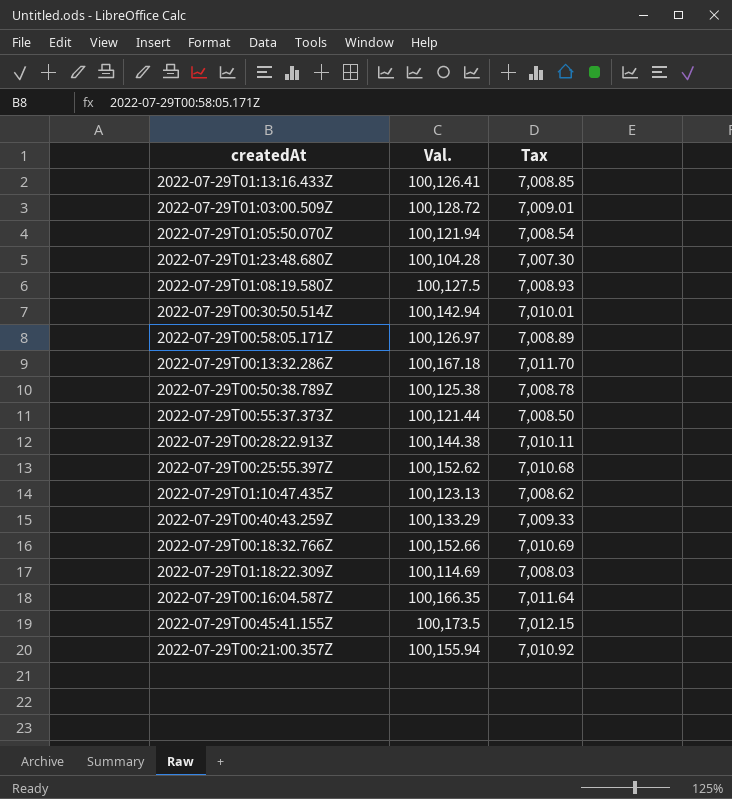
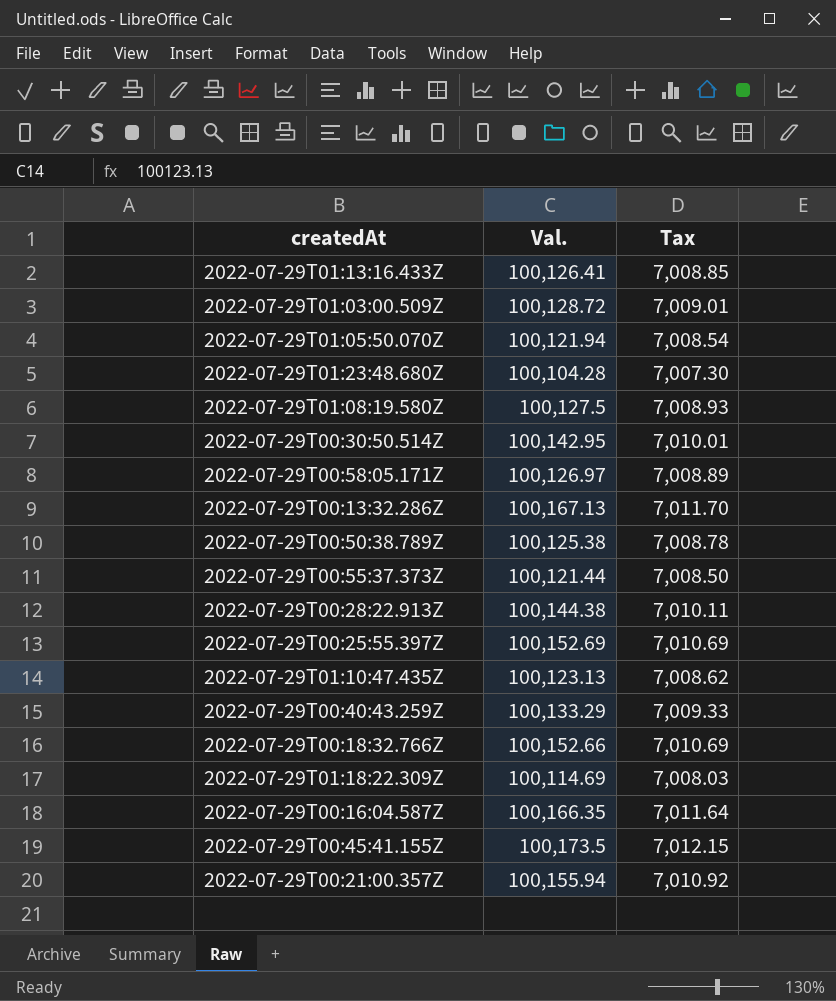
2022-07-29T00:30:50.514Z | Val.: 100,142.94 -> 100,142.95
2022-07-29T00:13:32.286Z | Val.: 100,167.18 -> 100,167.13
2022-07-29T00:25:55.397Z | Val.: 100,152.62 -> 100,152.69
2022-07-29T00:25:55.397Z | Tax: 7,010.68 -> 7,010.69

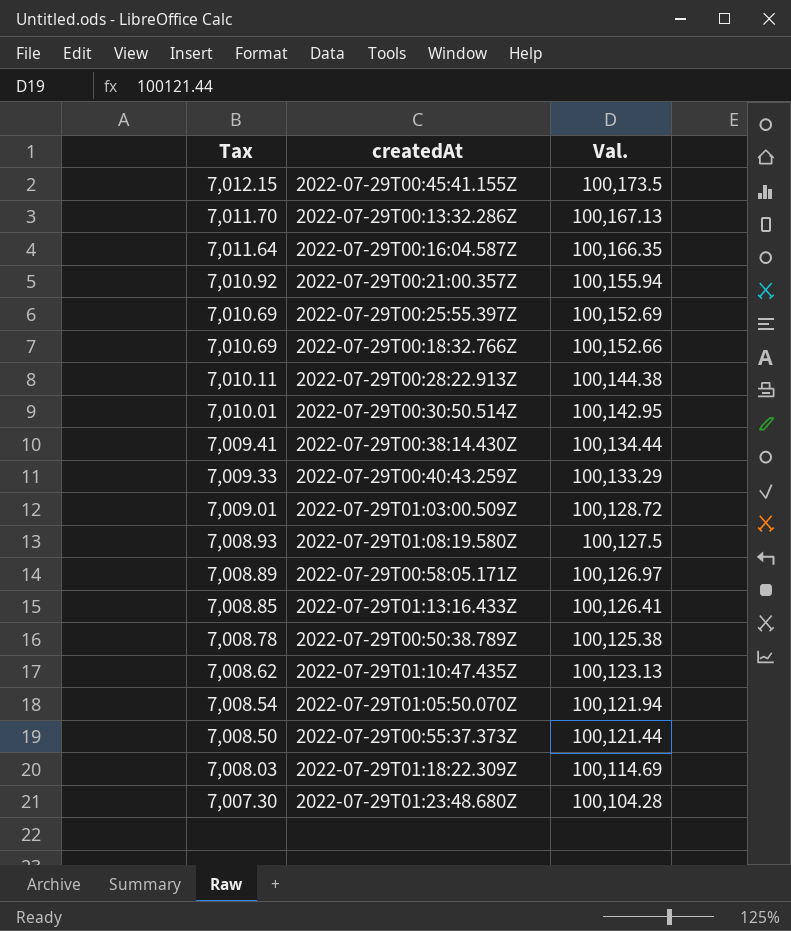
row order: none -> Tax descending
column Tax | position: 3 -> 1
row 2022-07-29T00:38:14.430Z: none -> 7,009.41 | 100,134.44

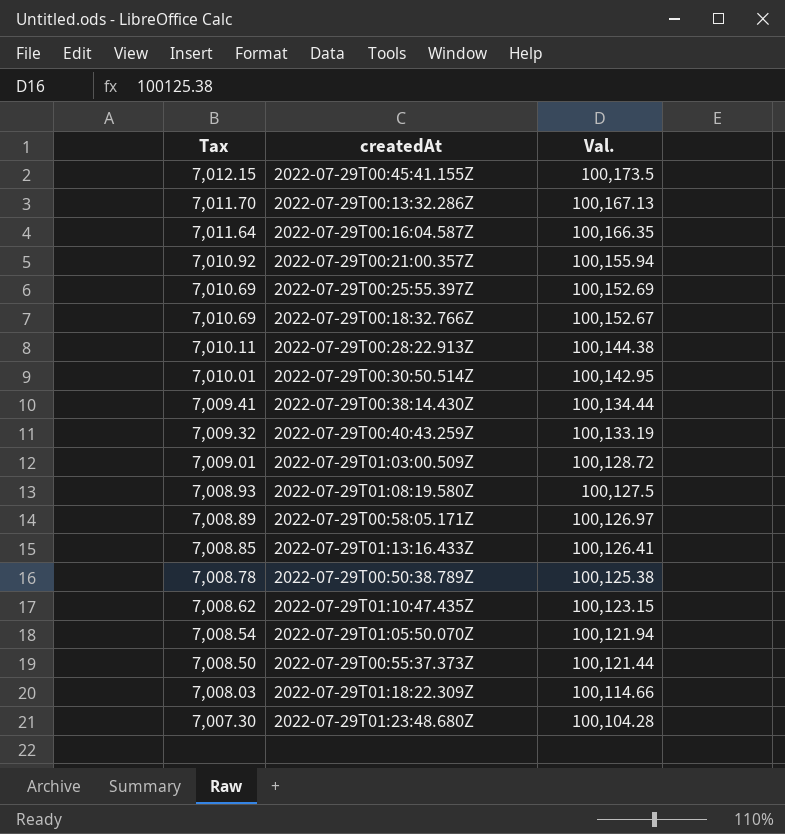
2022-07-29T00:18:32.766Z | Val.: 100,152.66 -> 100,152.67
2022-07-29T00:40:43.259Z | Tax: 7,009.33 -> 7,009.32
2022-07-29T00:40:43.259Z | Val.: 100,133.29 -> 100,133.19
2022-07-29T01:10:47.435Z | Val.: 100,123.13 -> 100,123.15
2022-07-29T01:18:22.309Z | Val.: 100,114.69 -> 100,114.66

